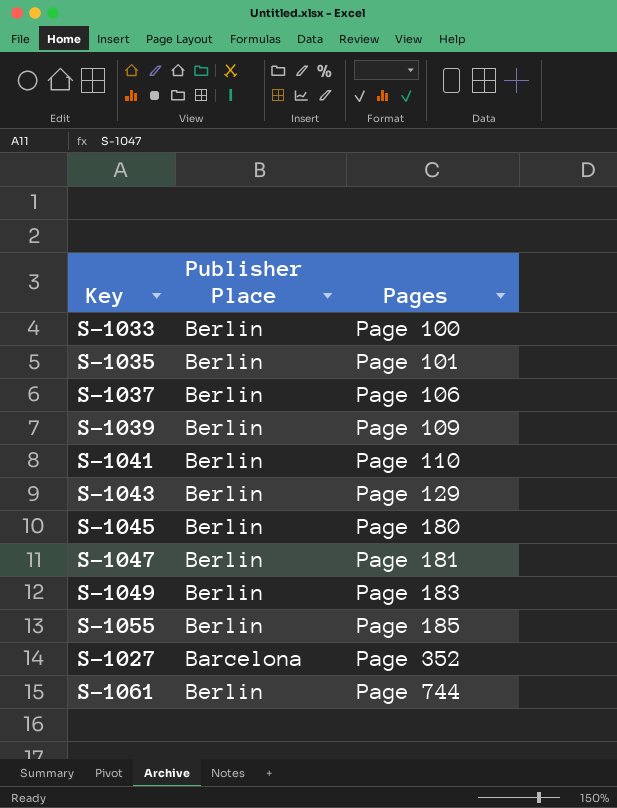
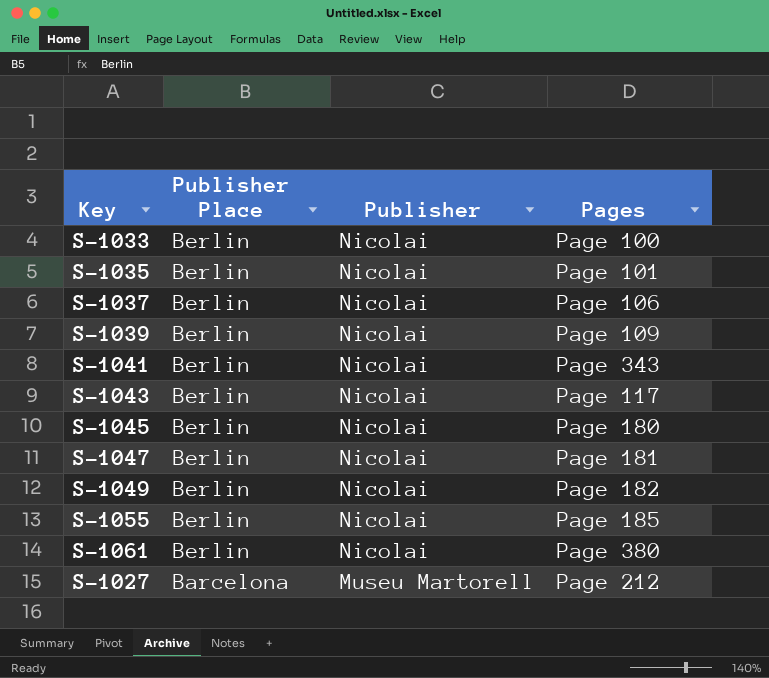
row order: Pages ascending -> Publisher Place descending
column Publisher | position: none -> 3
S-1041 | Pages: Page 110 -> Page 343
S-1043 | Pages: Page 129 -> Page 117
S-1049 | Pages: Page 183 -> Page 182
S-1061 | Pages: Page 744 -> Page 380
S-1027 | Pages: Page 352 -> Page 212

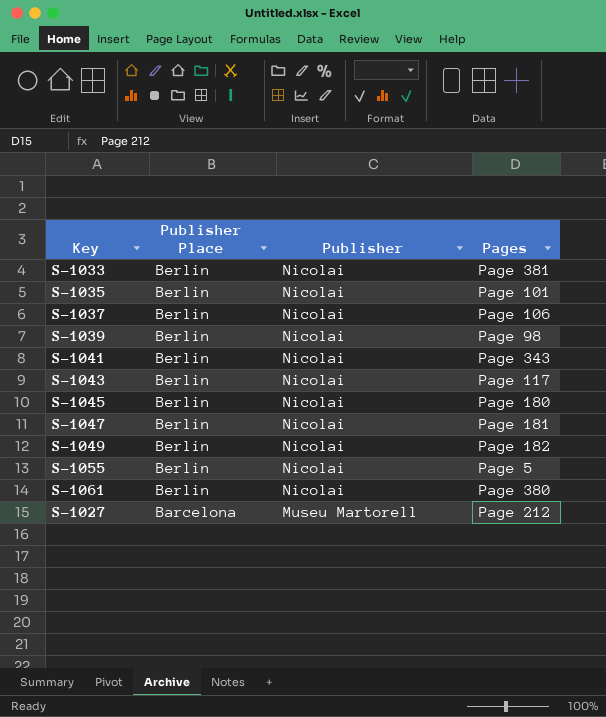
S-1033 | Pages: Page 100 -> Page 381
S-1039 | Pages: Page 109 -> Page 98
S-1055 | Pages: Page 185 -> Page 5

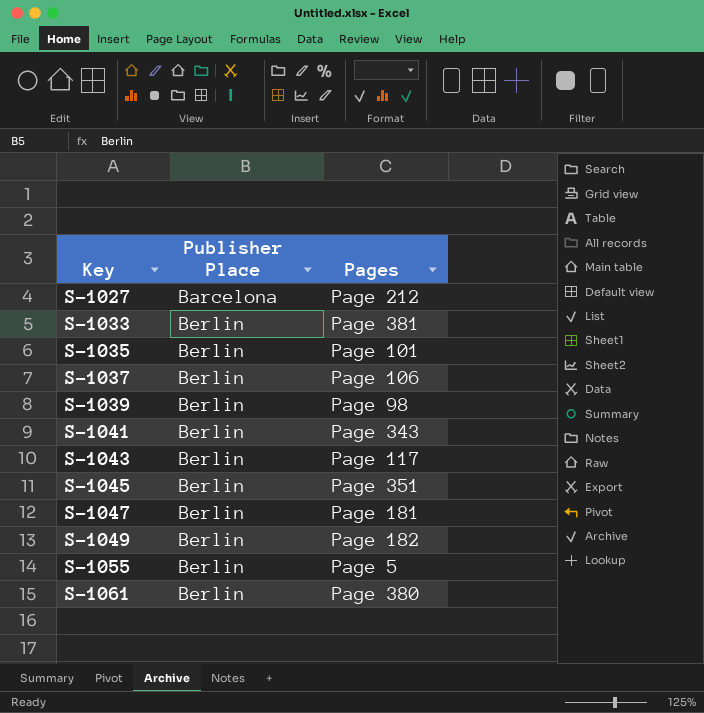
row order: Publisher Place descending -> Key ascending
column Publisher | position: 3 -> none
S-1045 | Pages: Page 180 -> Page 351

